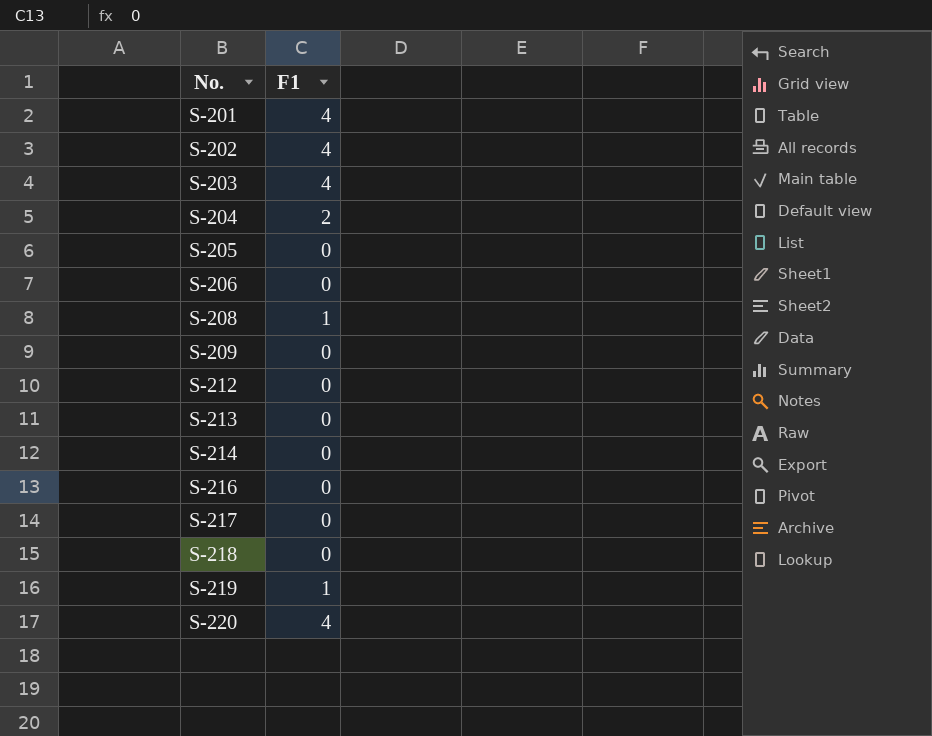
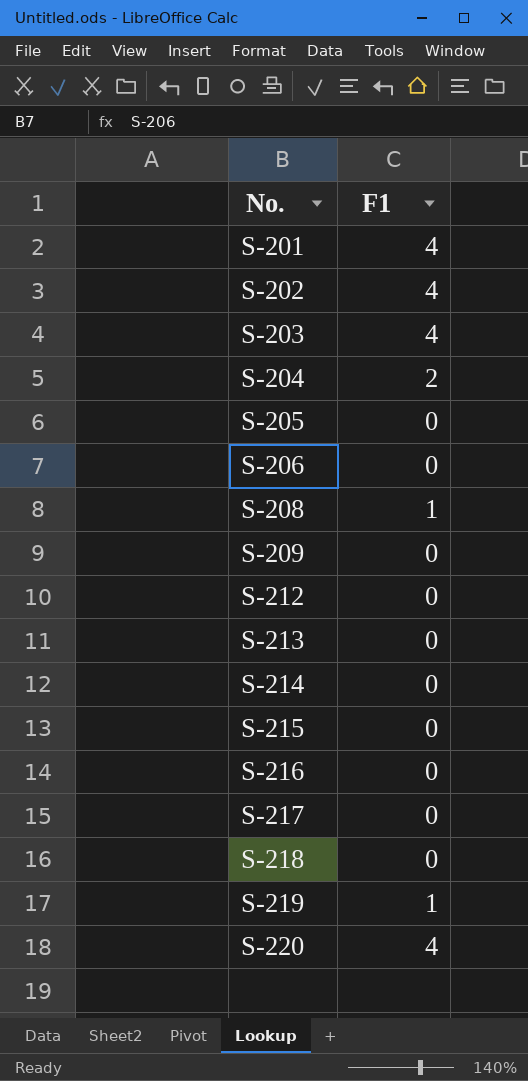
row S-215: none -> 0

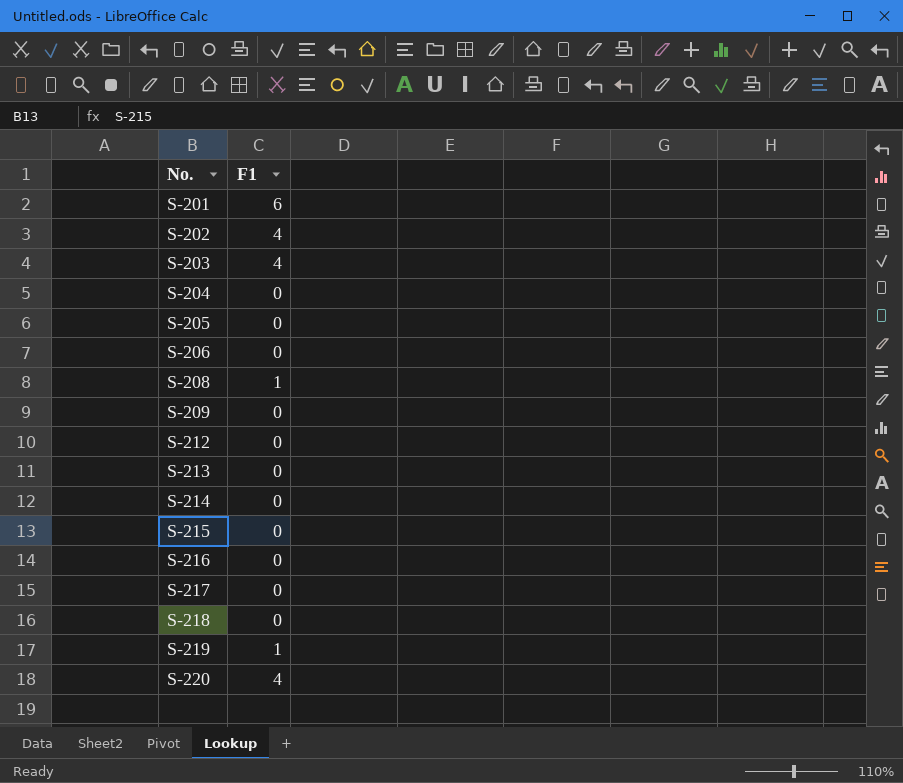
S-201 | F1: 4 -> 6
S-204 | F1: 2 -> 0

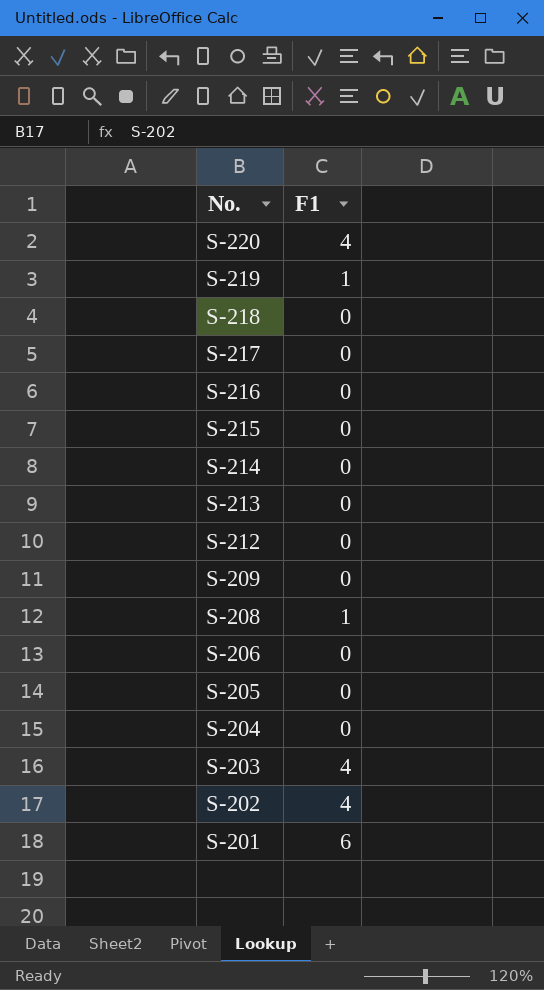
row order: No. ascending -> No. descending

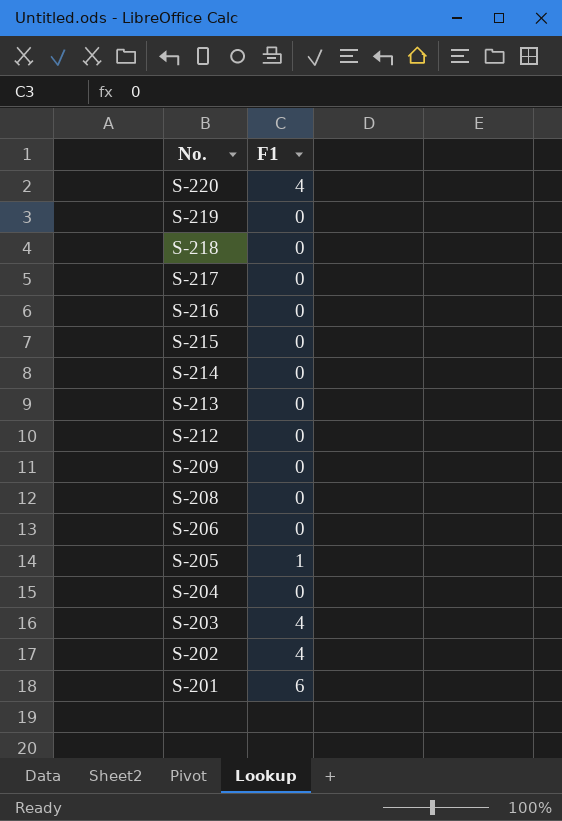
S-219 | F1: 1 -> 0
S-208 | F1: 1 -> 0
S-205 | F1: 0 -> 1

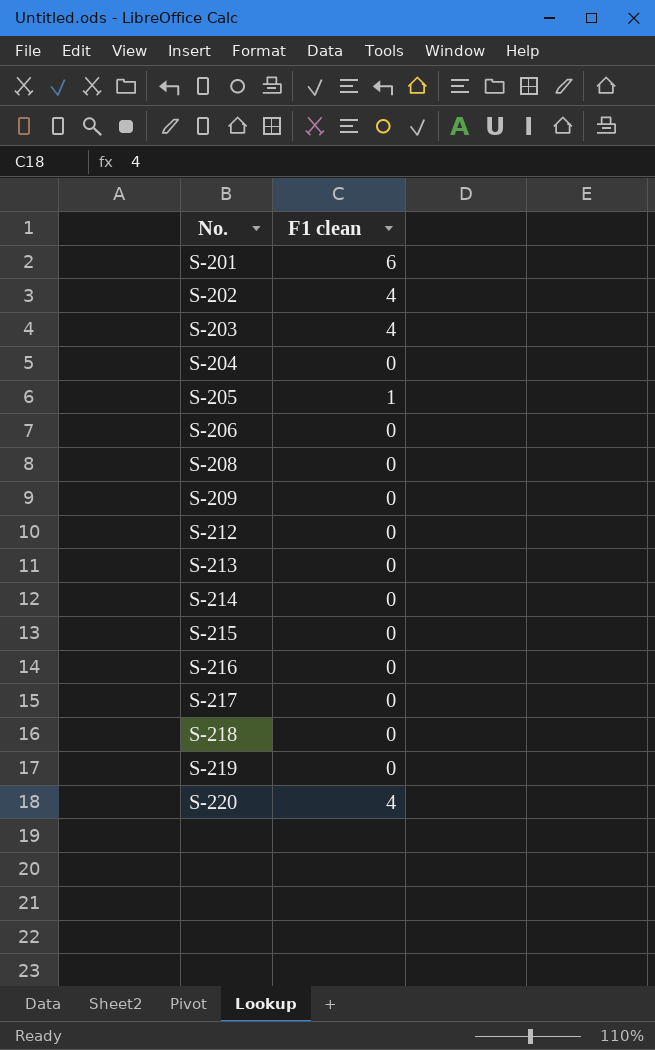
row order: No. descending -> No. ascending
column name: F1 -> F1 clean

